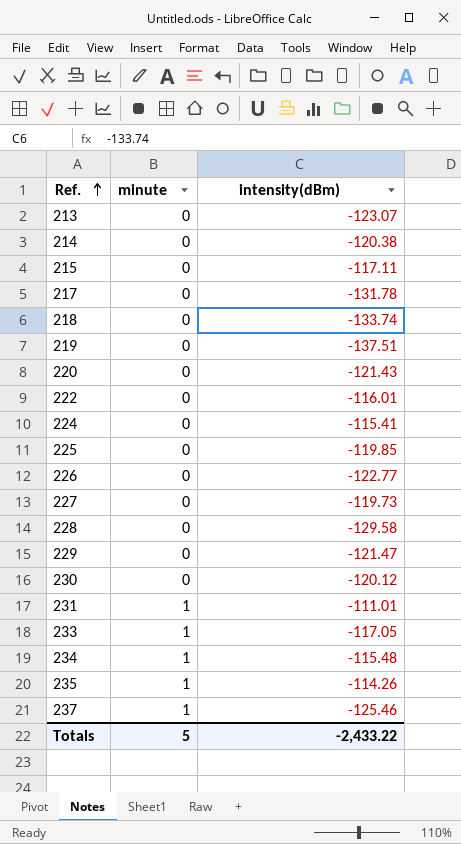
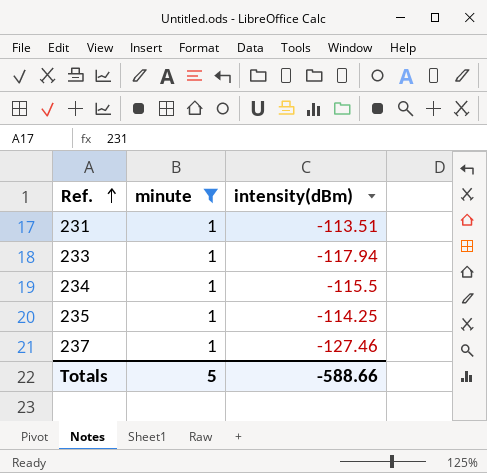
filter: none -> minute = 1
231 | intensity(dBm): -111.01 -> -113.51
233 | intensity(dBm): -117.05 -> -117.94
234 | intensity(dBm): -115.48 -> -115.5
235 | intensity(dBm): -114.26 -> -114.25
237 | intensity(dBm): -125.46 -> -127.46
Totals | intensity(dBm): -2,433.22 -> -588.66

